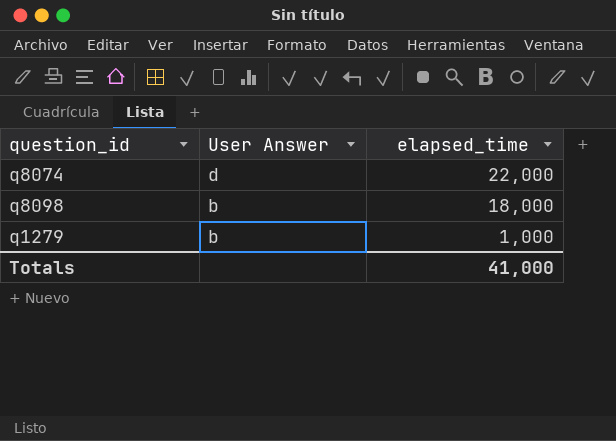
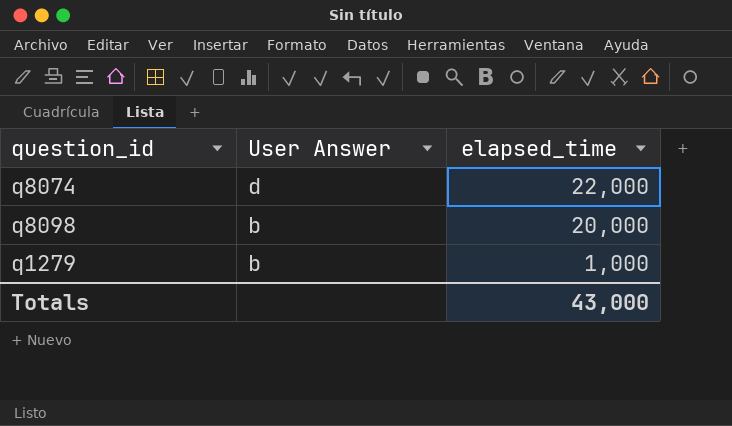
q8098 | elapsed_time: 18,000 -> 20,000
Totals | elapsed_time: 41,000 -> 43,000

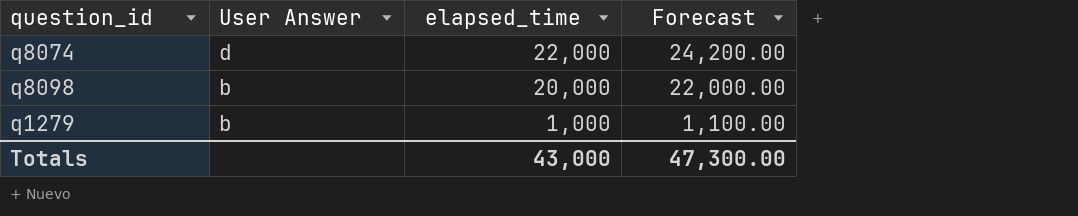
column Forecast | formula: none -> [elapsed_time] * 1.1

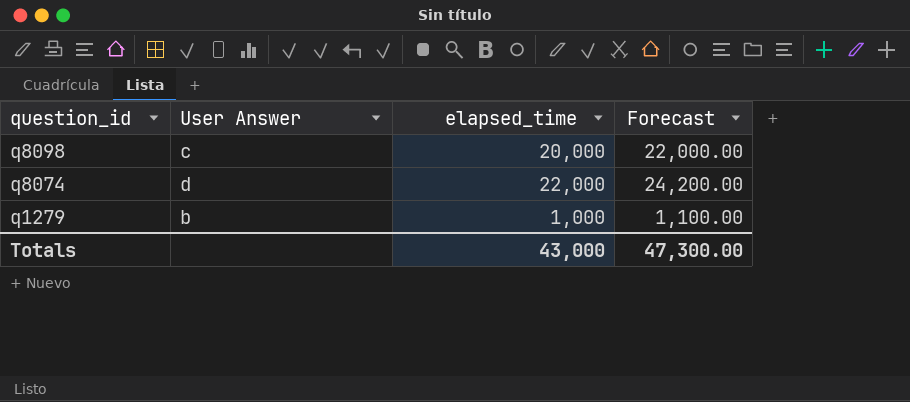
row order: User Answer descending -> question_id descending
q8098 | User Answer: b -> c

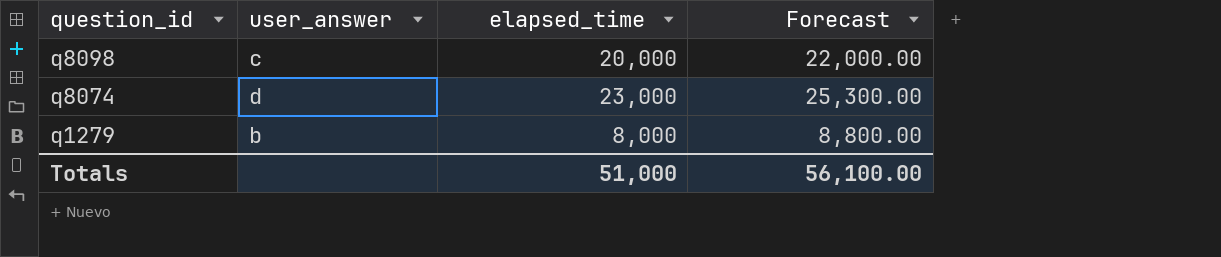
column name: User Answer -> user_answer
q8074 | elapsed_time: 22,000 -> 23,000
q8074 | Forecast: 24,200.00 -> 25,300.00
q1279 | elapsed_time: 1,000 -> 8,000
q1279 | Forecast: 1,100.00 -> 8,800.00
Totals | elapsed_time: 43,000 -> 51,000
Totals | Forecast: 47,300.00 -> 56,100.00

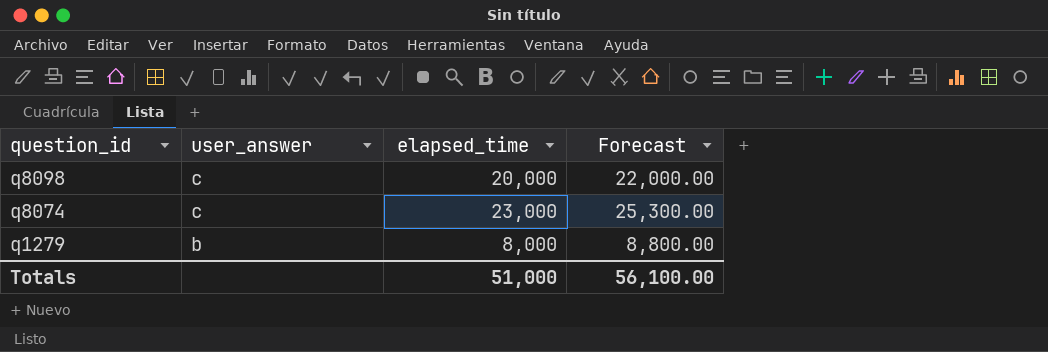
q8074 | user_answer: d -> c

